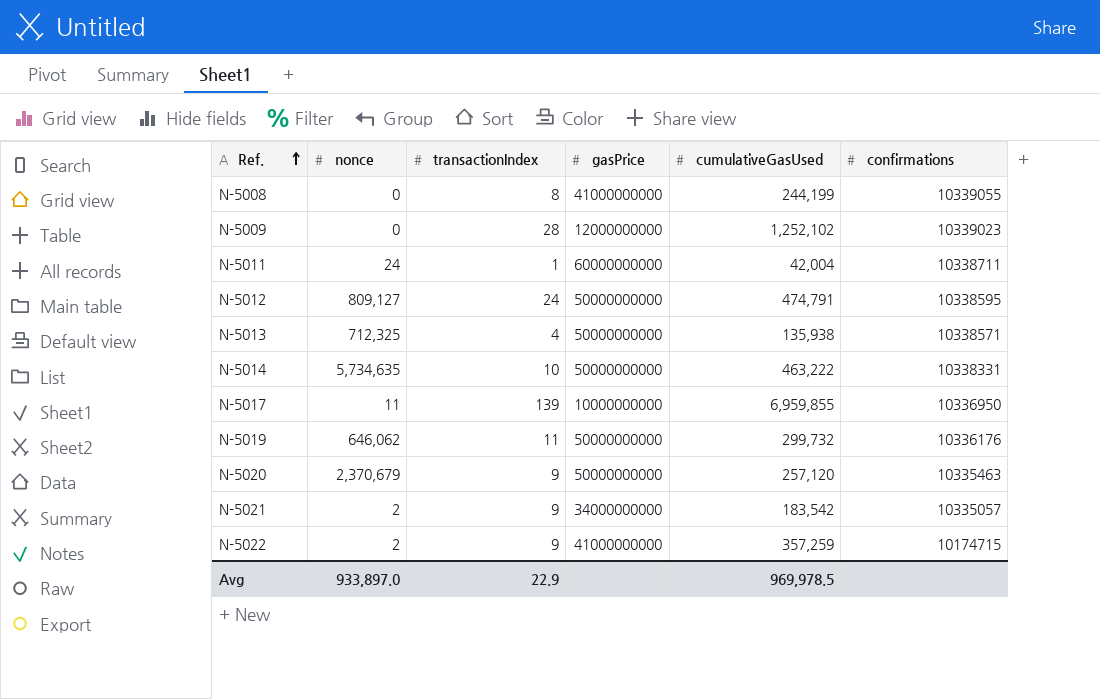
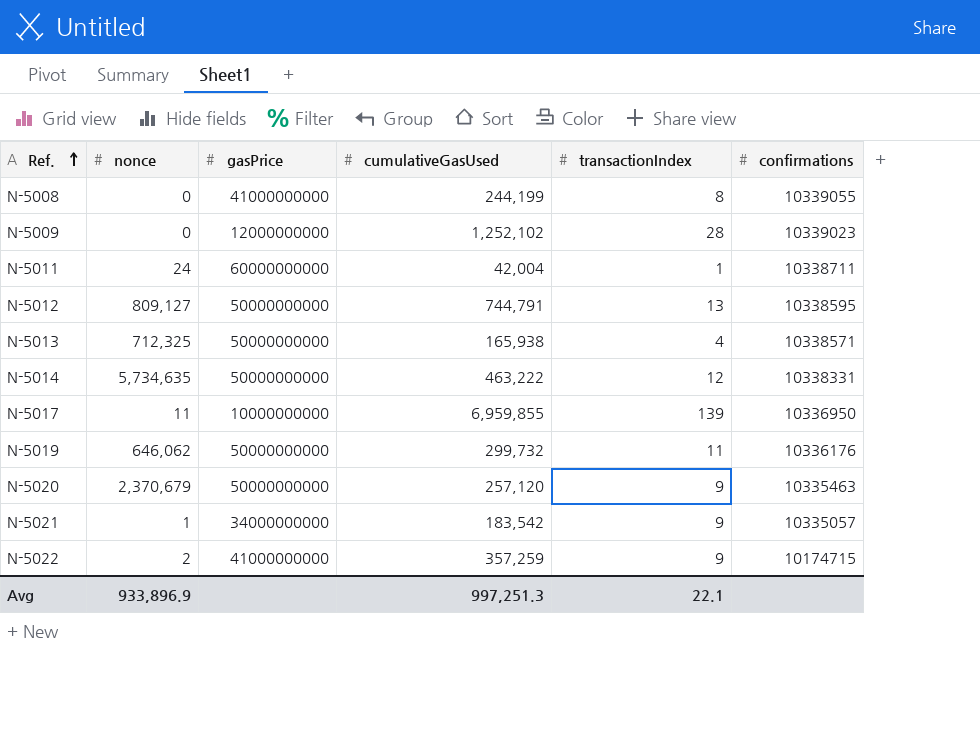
column transactionIndex | position: 3 -> 5
N-5012 | cumulativeGasUsed: 474,791 -> 744,791
N-5012 | transactionIndex: 24 -> 13
N-5013 | cumulativeGasUsed: 135,938 -> 165,938
N-5014 | transactionIndex: 10 -> 12
N-5021 | nonce: 2 -> 1
Avg | nonce: 933,897.0 -> 933,896.9
Avg | cumulativeGasUsed: 969,978.5 -> 997,251.3
Avg | transactionIndex: 22.9 -> 22.1

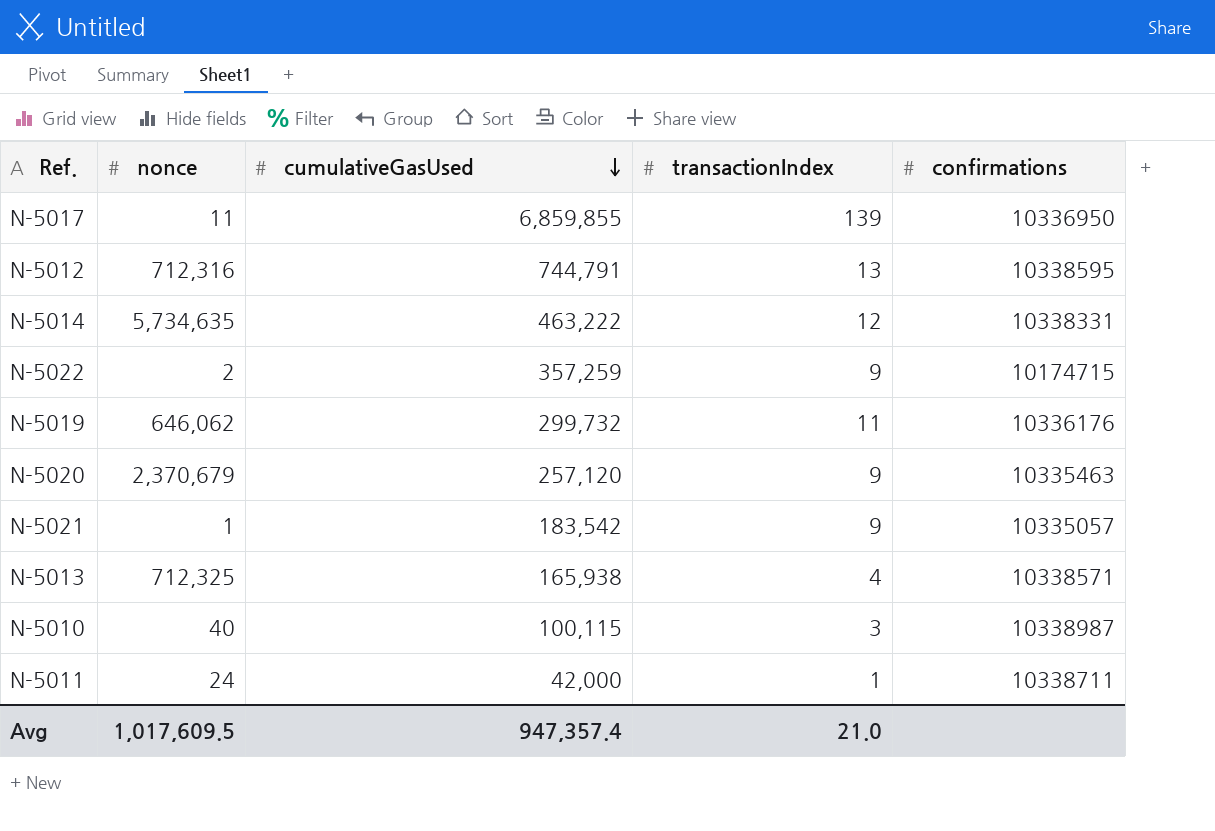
row order: Ref. ascending -> cumulativeGasUsed descending
column gasPrice | position: 3 -> none
row N-5008: 0 | 41000000000 | 244,199 | 8 | 10339055 -> none
row N-5009: 0 | 12000000000 | 1,252,102 | 28 | 10339023 -> none
N-5017 | cumulativeGasUsed: 6,959,855 -> 6,859,855
N-5012 | nonce: 809,127 -> 712,316
row N-5010: none -> 40 | 100,115 | 3 | 10338987
N-5011 | cumulativeGasUsed: 42,004 -> 42,000
Avg | nonce: 933,896.9 -> 1,017,609.5
Avg | cumulativeGasUsed: 997,251.3 -> 947,357.4
Avg | transactionIndex: 22.1 -> 21.0

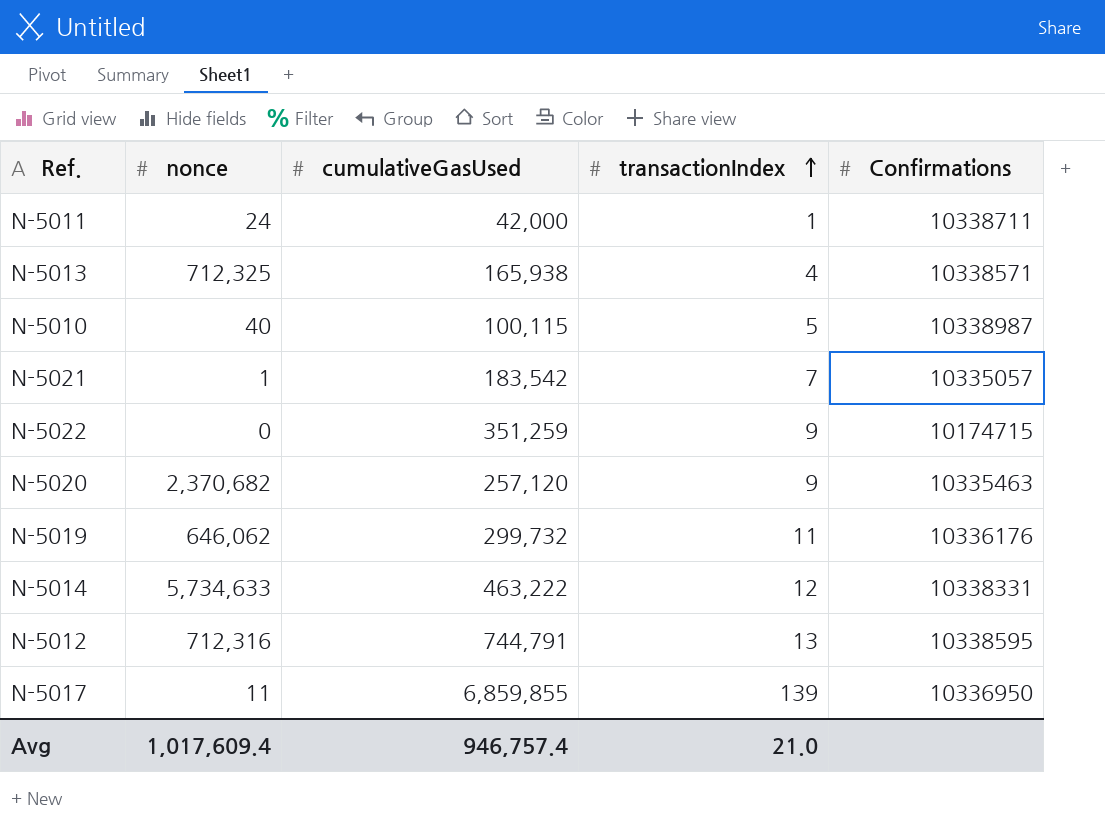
row order: cumulativeGasUsed descending -> transactionIndex ascending
column name: confirmations -> Confirmations
N-5010 | transactionIndex: 3 -> 5
N-5021 | transactionIndex: 9 -> 7
N-5022 | nonce: 2 -> 0
N-5022 | cumulativeGasUsed: 357,259 -> 351,259
N-5020 | nonce: 2,370,679 -> 2,370,682
N-5014 | nonce: 5,734,635 -> 5,734,633
Avg | nonce: 1,017,609.5 -> 1,017,609.4
Avg | cumulativeGasUsed: 947,357.4 -> 946,757.4

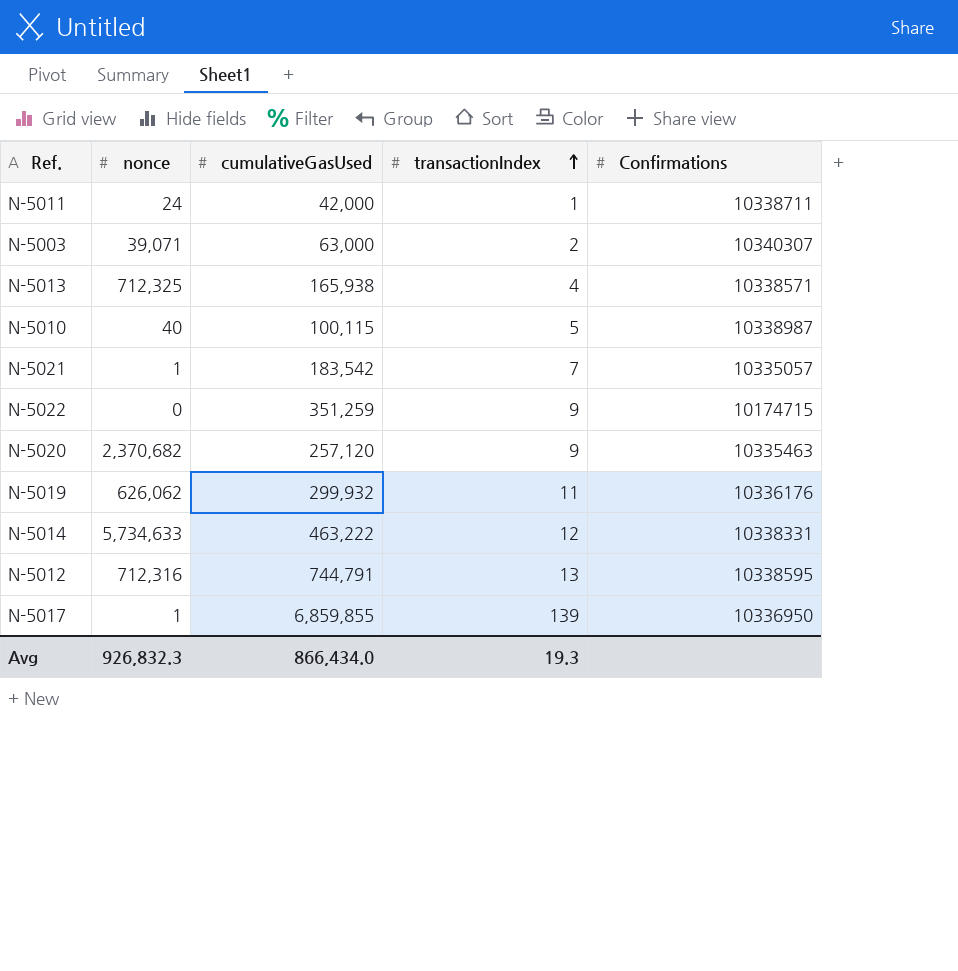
row N-5003: none -> 39,071 | 63,000 | 2 | 10340307
N-5019 | nonce: 646,062 -> 626,062
N-5019 | cumulativeGasUsed: 299,732 -> 299,932
N-5017 | nonce: 11 -> 1
Avg | nonce: 1,017,609.4 -> 926,832.3
Avg | cumulativeGasUsed: 946,757.4 -> 866,434.0
Avg | transactionIndex: 21.0 -> 19.3

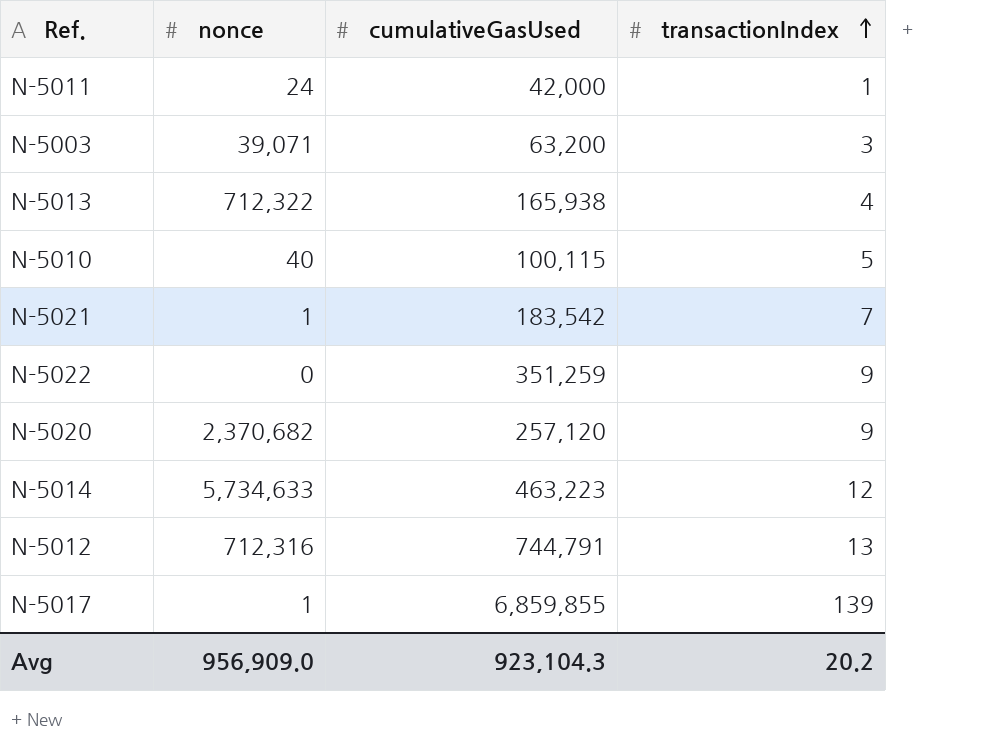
column Confirmations | position: 5 -> none
row N-5019: 626,062 | 299,932 | 11 | 10336176 -> none
N-5003 | cumulativeGasUsed: 63,000 -> 63,200
N-5003 | transactionIndex: 2 -> 3
N-5013 | nonce: 712,325 -> 712,322
N-5014 | cumulativeGasUsed: 463,222 -> 463,223
Avg | nonce: 926,832.3 -> 956,909.0
Avg | cumulativeGasUsed: 866,434.0 -> 923,104.3
Avg | transactionIndex: 19.3 -> 20.2

